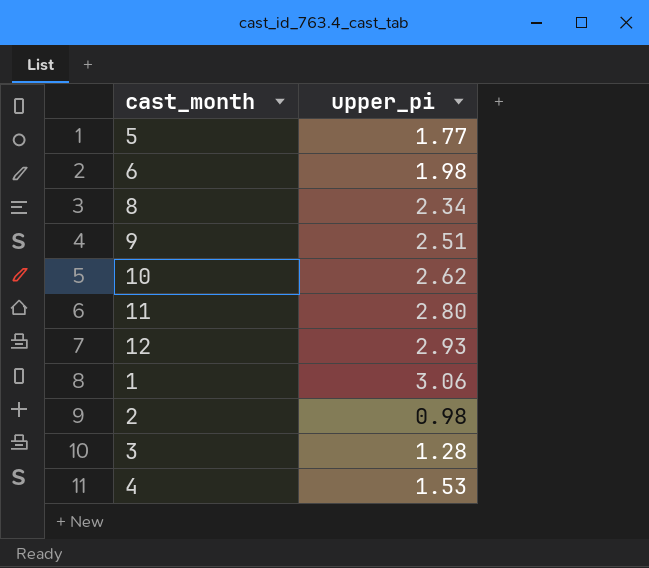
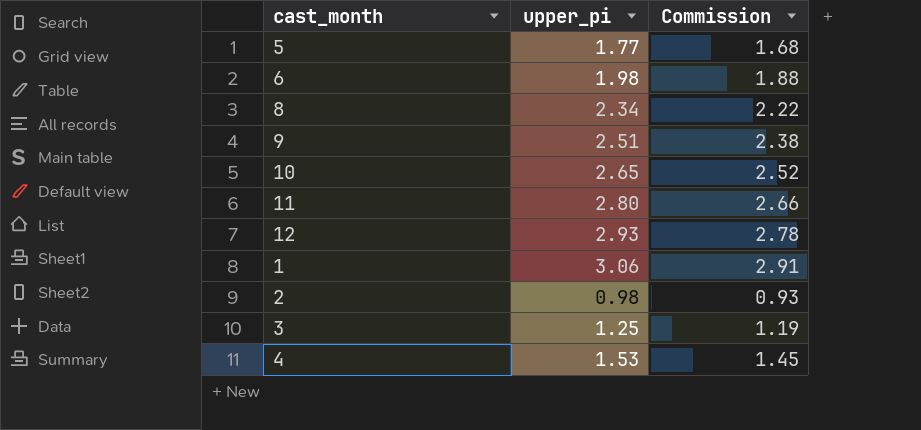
column Commission | formula: none -> [upper_pi] * 0.95
10 | upper_pi: 2.62 -> 2.65
3 | upper_pi: 1.28 -> 1.25

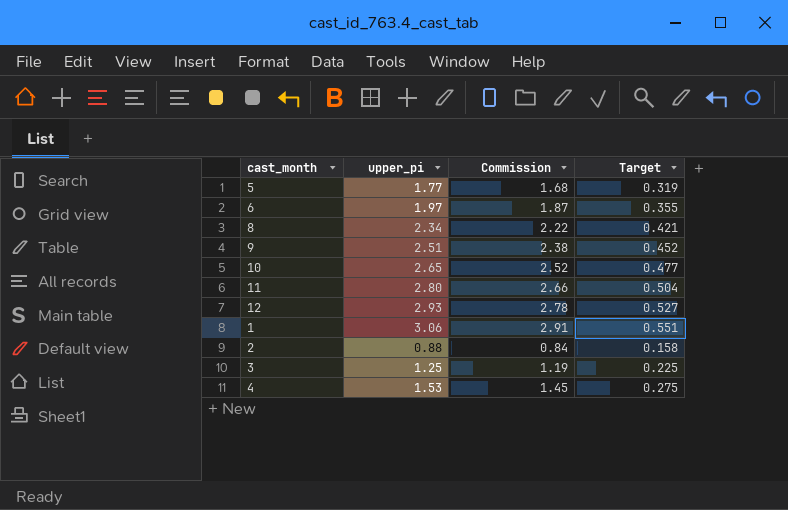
column Target | formula: none -> [upper_pi] * 0.18
6 | upper_pi: 1.98 -> 1.97
6 | Commission: 1.88 -> 1.87
2 | upper_pi: 0.98 -> 0.88
2 | Commission: 0.93 -> 0.84

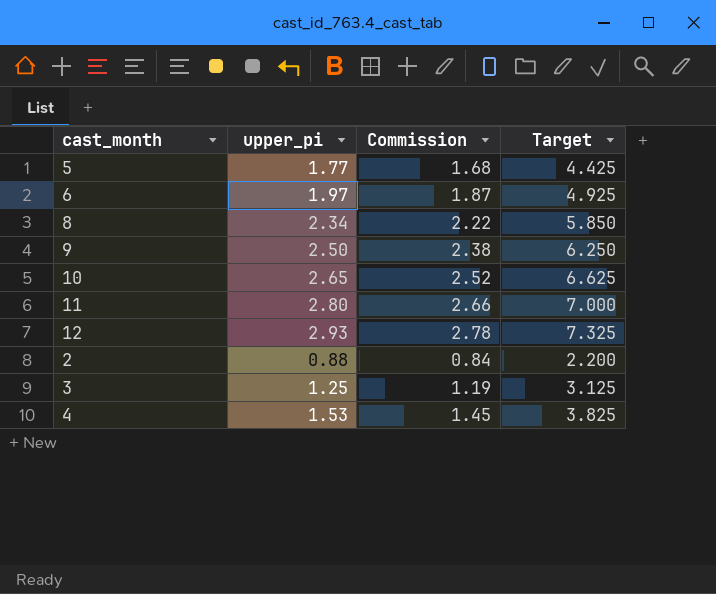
column Target | formula: [upper_pi] * 0.18 -> [upper_pi] * 2.5
row 1: 3.06 | 2.91 | 0.551 -> none
9 | upper_pi: 2.51 -> 2.50

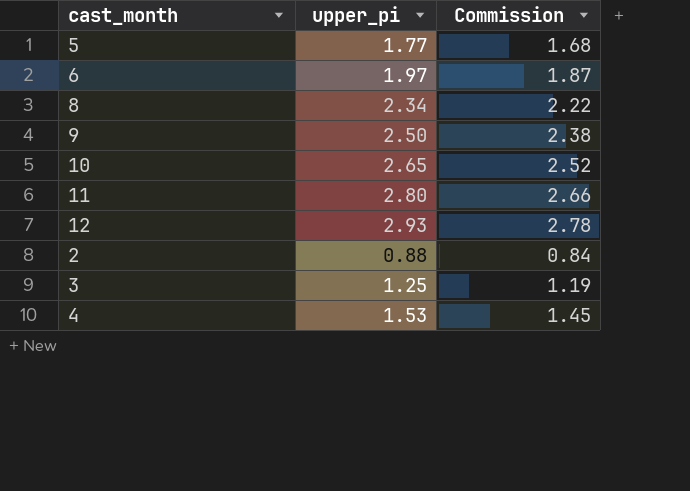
column Target | formula: [upper_pi] * 2.5 -> none

